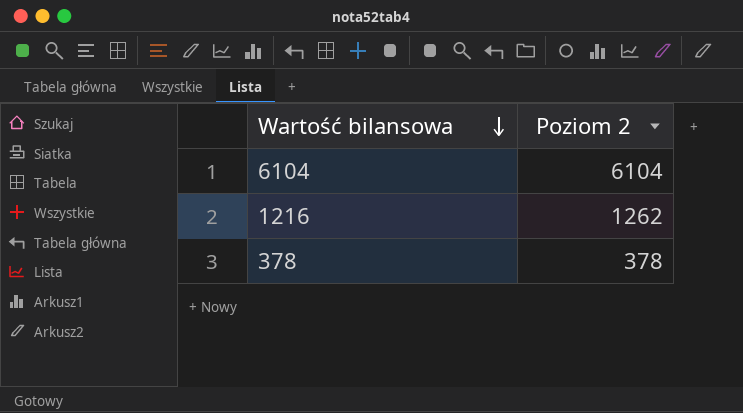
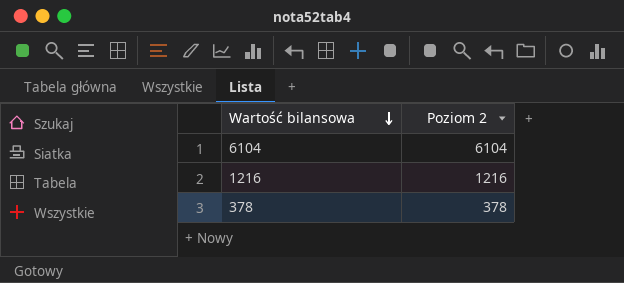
1216 | Poziom 2: 1262 -> 1216

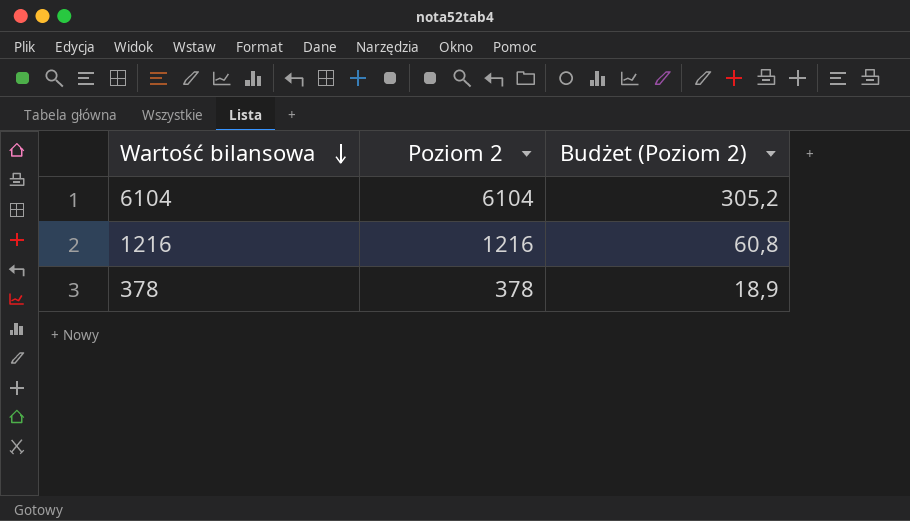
column Budżet (Poziom 2) | formula: none -> [Poziom 2] * 0,05

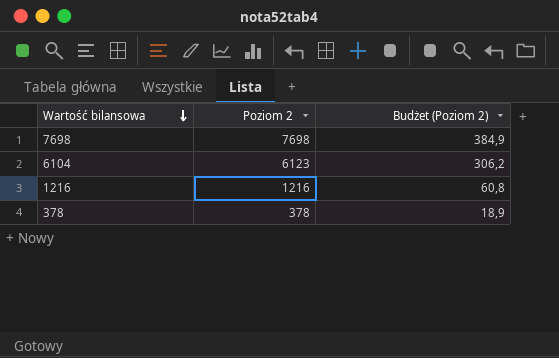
row 7698: none -> 7698 | 384,9
6104 | Poziom 2: 6104 -> 6123
6104 | Budżet (Poziom 2): 305,2 -> 306,2

